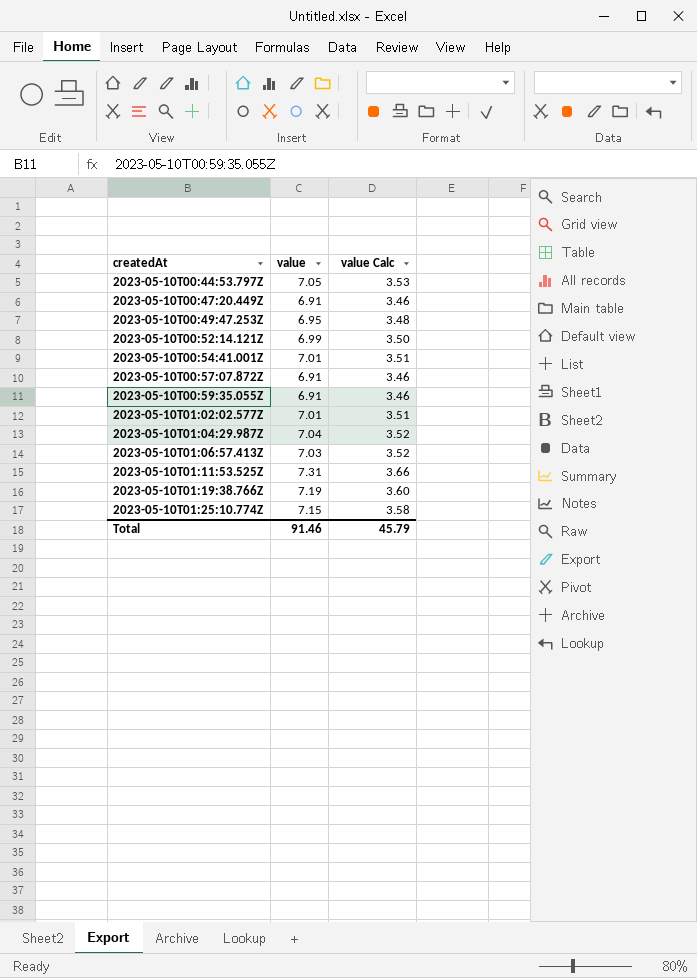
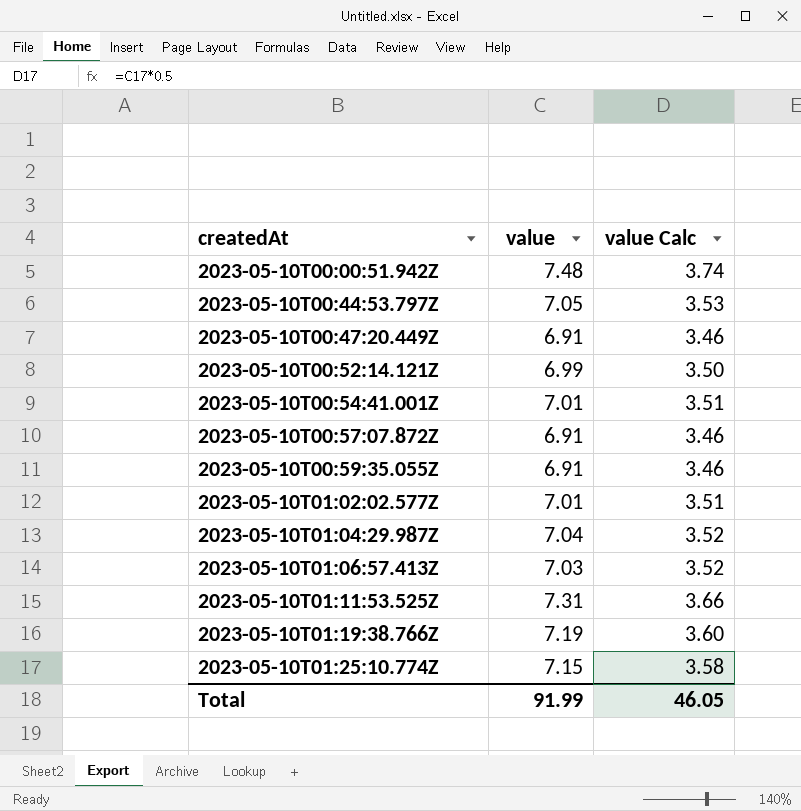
row 2023-05-10T00:49:47.253Z: 6.95 | 3.48 -> none
row 2023-05-10T00:00:51.942Z: none -> 7.48 | 3.74
Total | value: 91.46 -> 91.99
Total | value Calc: 45.79 -> 46.05

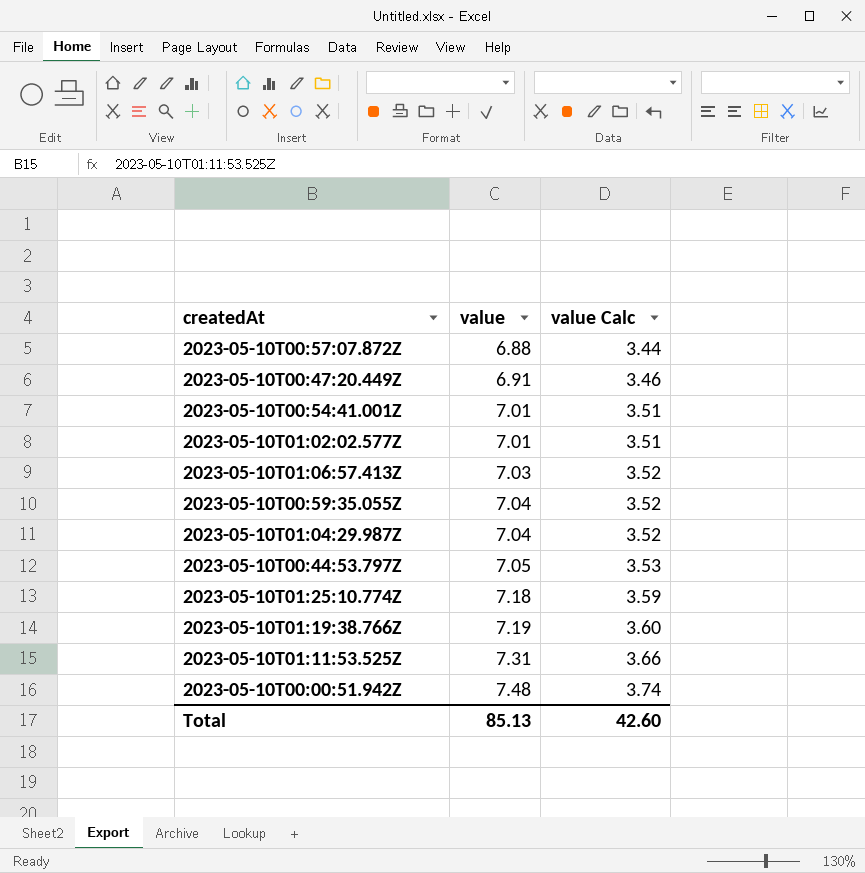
row order: createdAt ascending -> value ascending
row 2023-05-10T00:52:14.121Z: 6.99 | 3.50 -> none
2023-05-10T00:57:07.872Z | value: 6.91 -> 6.88
2023-05-10T00:57:07.872Z | value Calc: 3.46 -> 3.44
2023-05-10T00:59:35.055Z | value: 6.91 -> 7.04
2023-05-10T00:59:35.055Z | value Calc: 3.46 -> 3.52
2023-05-10T01:25:10.774Z | value: 7.15 -> 7.18
2023-05-10T01:25:10.774Z | value Calc: 3.58 -> 3.59
Total | value: 91.99 -> 85.13
Total | value Calc: 46.05 -> 42.60

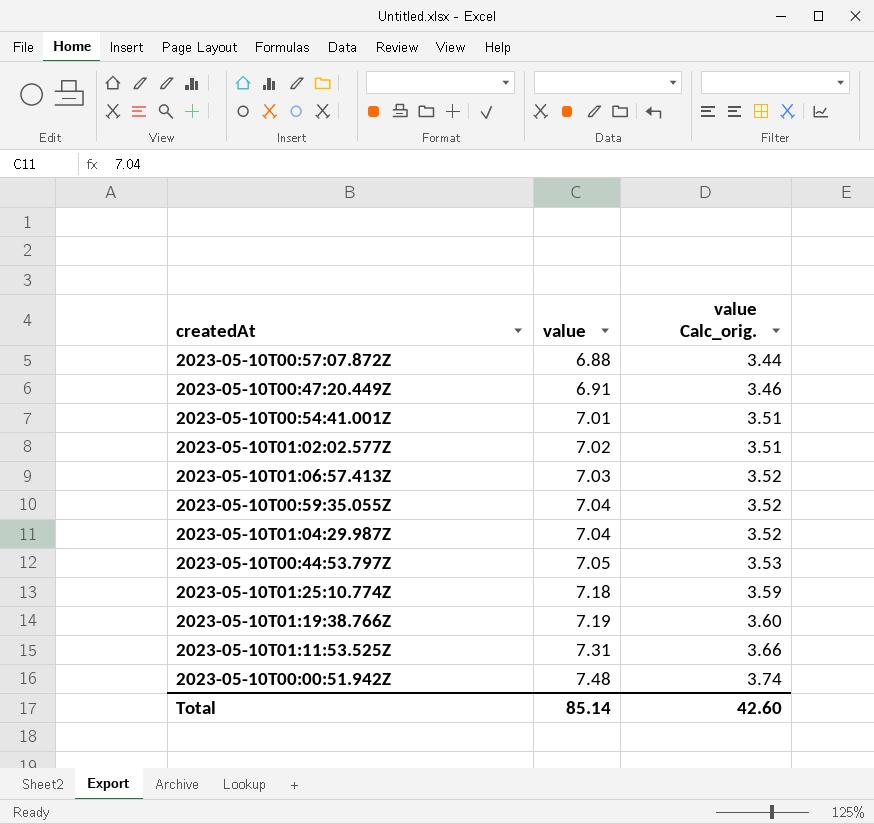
column name: value Calc -> value Calc_orig.
2023-05-10T01:02:02.577Z | value: 7.01 -> 7.02
Total | value: 85.13 -> 85.14

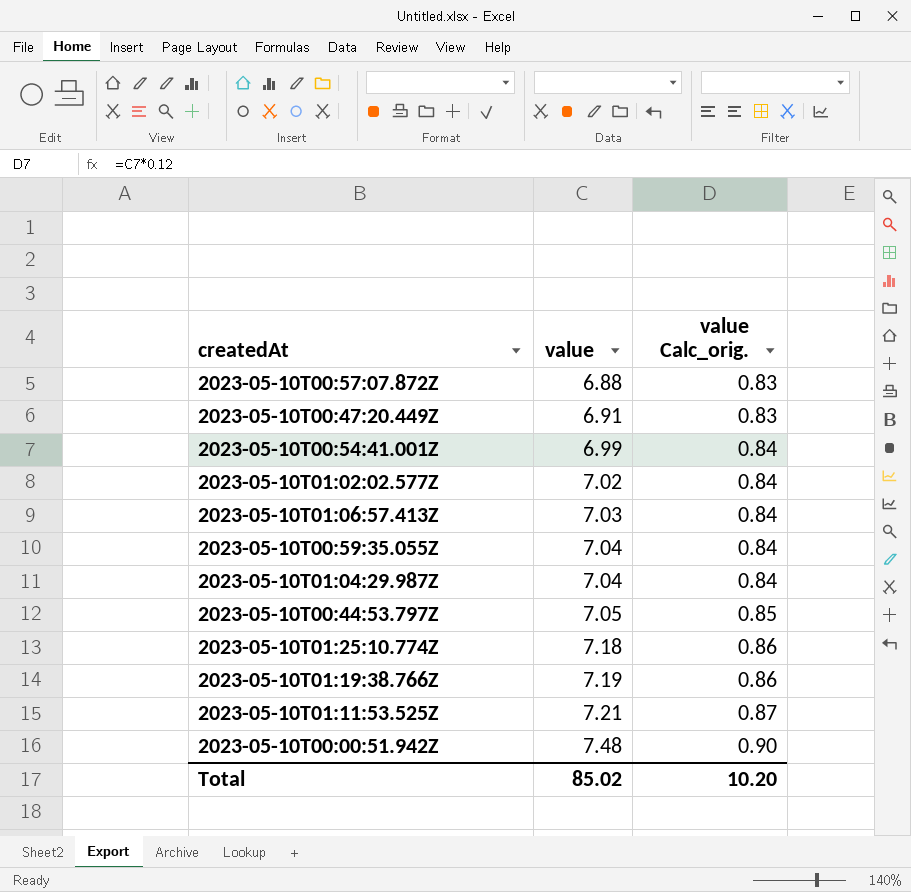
column value Calc_orig. | formula: [value] * 0.5 -> [value] * 0.12
2023-05-10T00:54:41.001Z | value: 7.01 -> 6.99
2023-05-10T01:11:53.525Z | value: 7.31 -> 7.21
Total | value: 85.14 -> 85.02
Total | value Calc_orig.: 42.60 -> 10.20

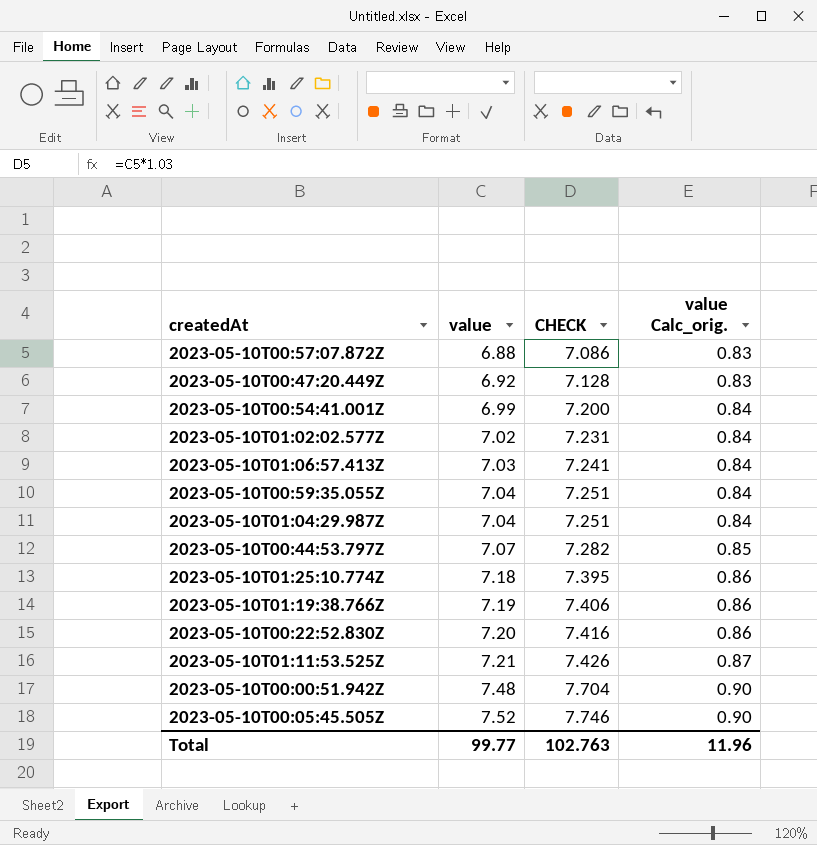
column CHECK | formula: none -> [value] * 1.03
2023-05-10T00:47:20.449Z | value: 6.91 -> 6.92
2023-05-10T00:44:53.797Z | value: 7.05 -> 7.07
row 2023-05-10T00:22:52.830Z: none -> 7.20 | 7.416 | 0.86
row 2023-05-10T00:05:45.505Z: none -> 7.52 | 7.746 | 0.90
Total | value: 85.02 -> 99.77
Total | value Calc_orig.: 10.20 -> 11.96

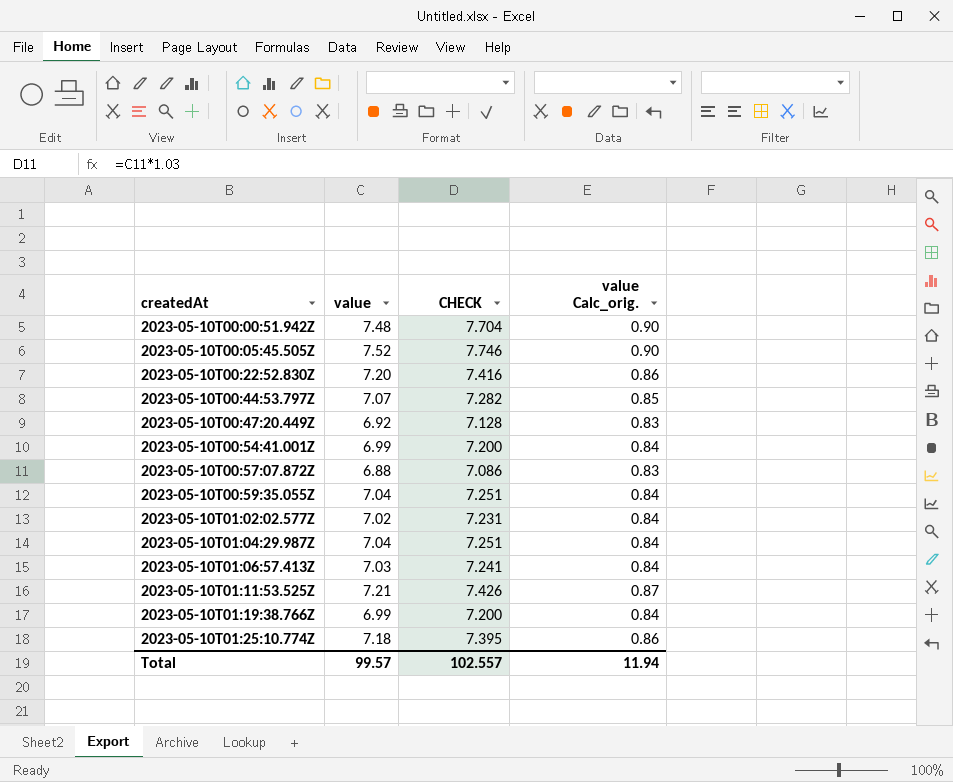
row order: value ascending -> createdAt ascending
2023-05-10T01:19:38.766Z | value: 7.19 -> 6.99
2023-05-10T01:19:38.766Z | CHECK: 7.406 -> 7.200
2023-05-10T01:19:38.766Z | value Calc_orig.: 0.86 -> 0.84
Total | value: 99.77 -> 99.57
Total | CHECK: 102.763 -> 102.557
Total | value Calc_orig.: 11.96 -> 11.94

